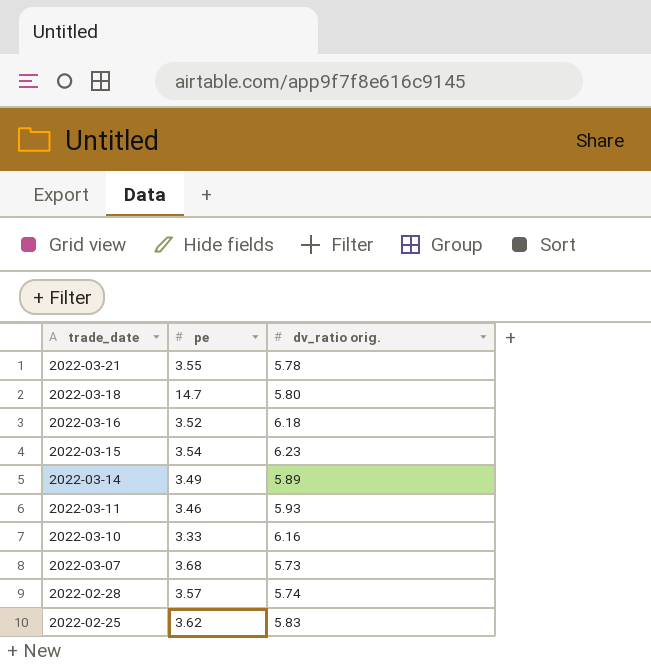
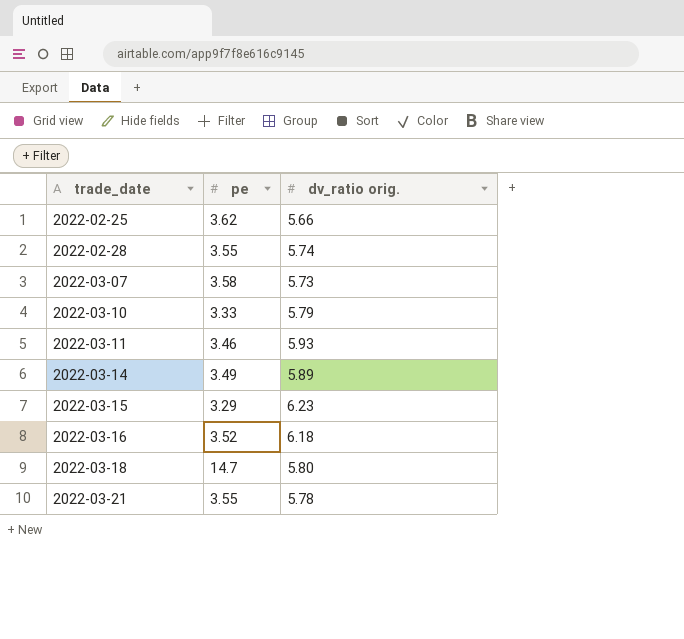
row order: trade_date descending -> trade_date ascending
2022-02-25 | dv_ratio orig.: 5.83 -> 5.66
2022-02-28 | pe: 3.57 -> 3.55
2022-03-07 | pe: 3.68 -> 3.58
2022-03-10 | dv_ratio orig.: 6.16 -> 5.79
2022-03-15 | pe: 3.54 -> 3.29

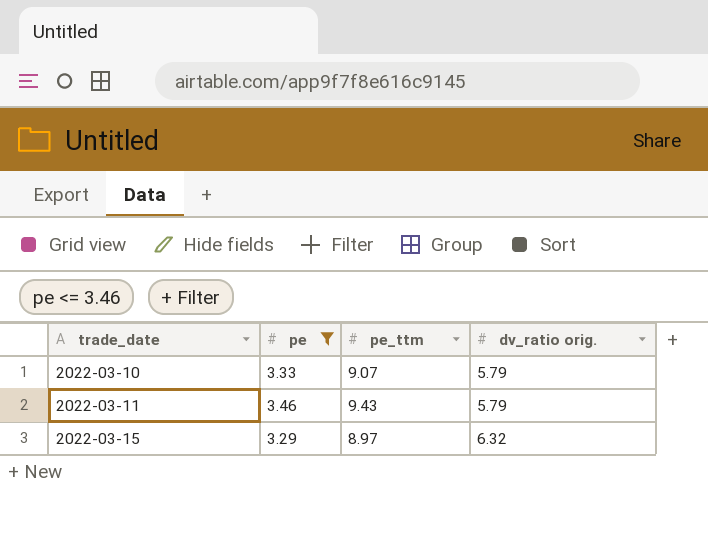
filter: none -> pe <= 3.46
column pe_ttm | position: none -> 3
2022-03-11 | dv_ratio orig.: 5.93 -> 5.79
2022-03-15 | dv_ratio orig.: 6.23 -> 6.32

